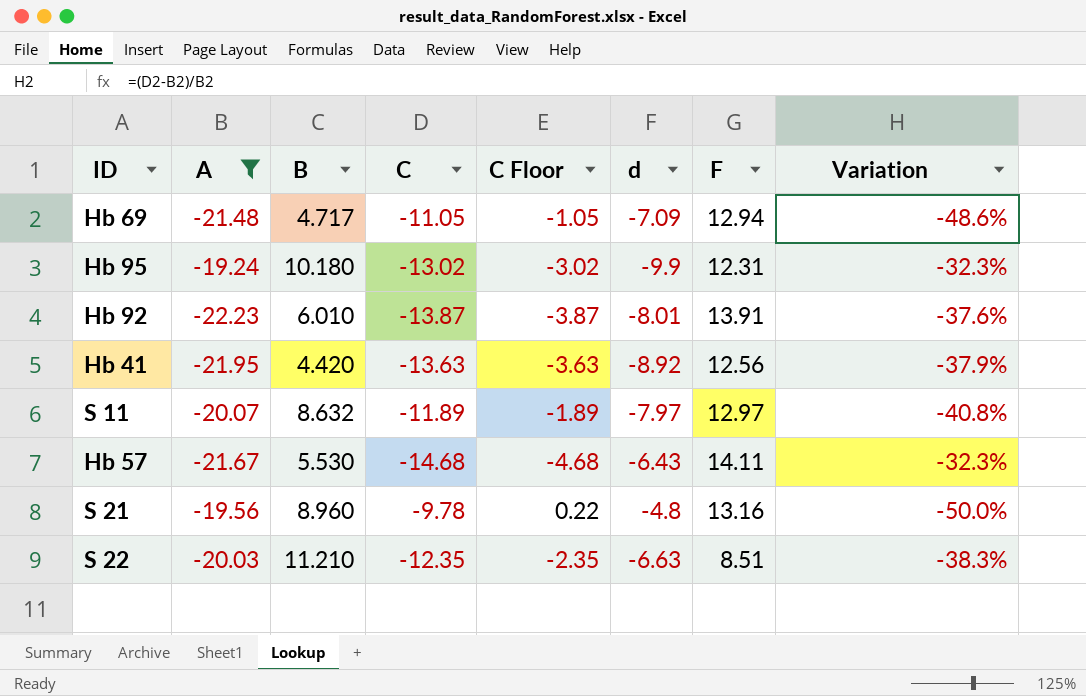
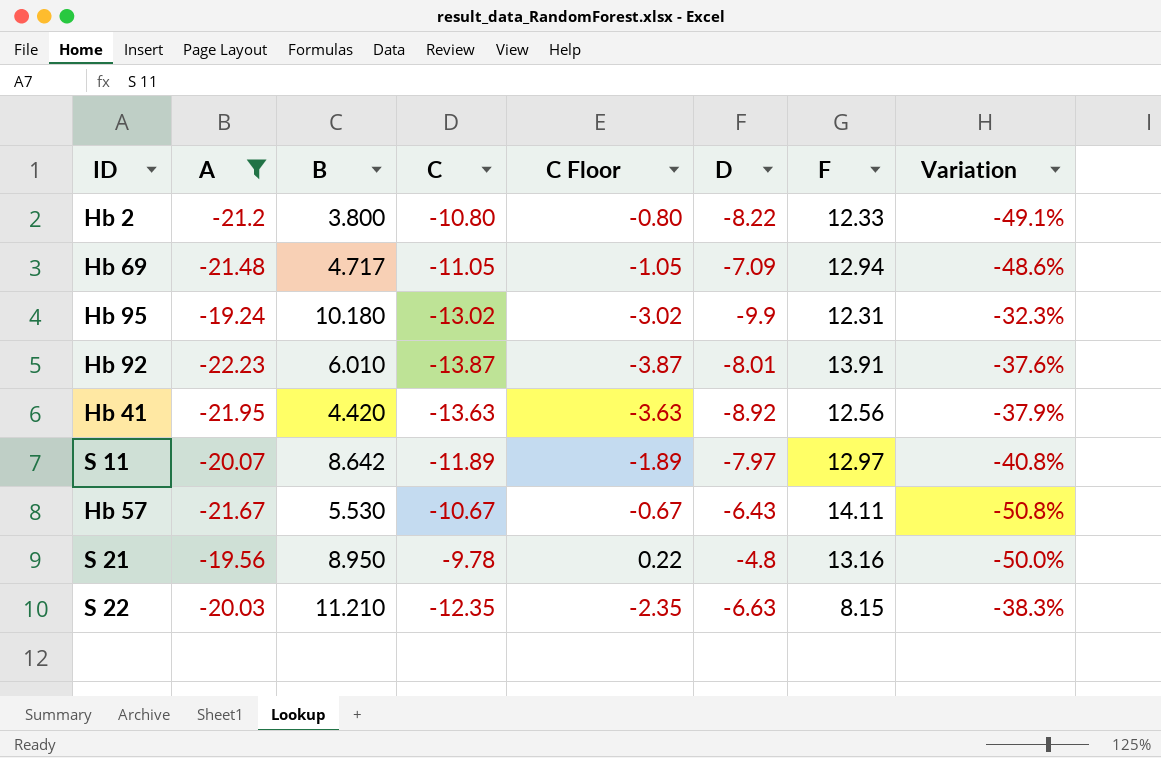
column name: d -> D
row Hb 2: none -> -21.2 | 3.800 | -10.80 | -0.80 | -8.22 | 12.33 | -49.1%
S 11 | B: 8.632 -> 8.642
Hb 57 | C: -14.68 -> -10.67
Hb 57 | C Floor: -4.68 -> -0.67
Hb 57 | Variation: -32.3% -> -50.8%
S 21 | B: 8.960 -> 8.950
S 22 | F: 8.51 -> 8.15

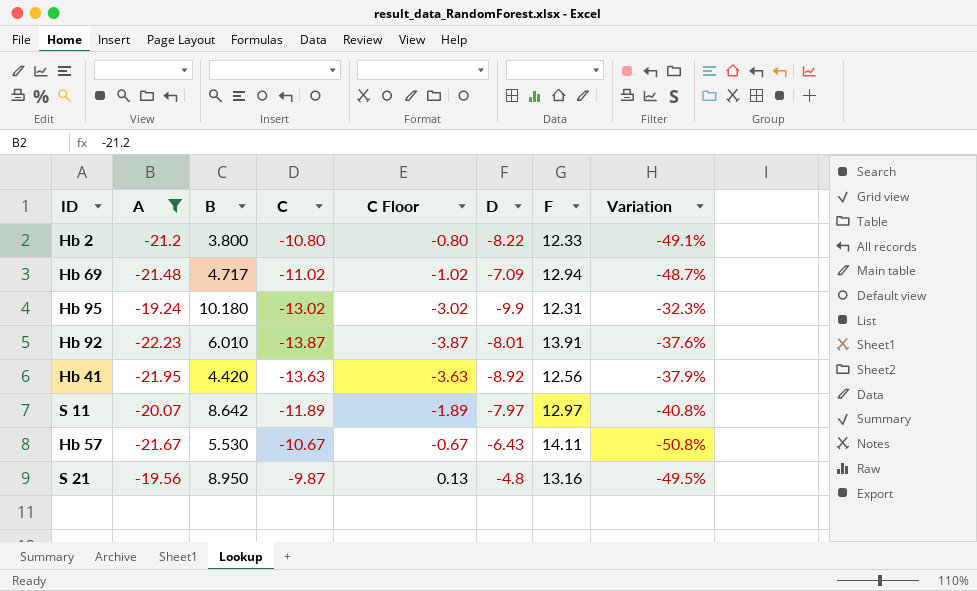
row S 22: -20.03 | 11.210 | -12.35 | -2.35 | -6.63 | 8.15 | -38.3% -> none
Hb 69 | C: -11.05 -> -11.02
Hb 69 | C Floor: -1.05 -> -1.02
Hb 69 | Variation: -48.6% -> -48.7%
S 21 | C: -9.78 -> -9.87
S 21 | C Floor: 0.22 -> 0.13
S 21 | Variation: -50.0% -> -49.5%

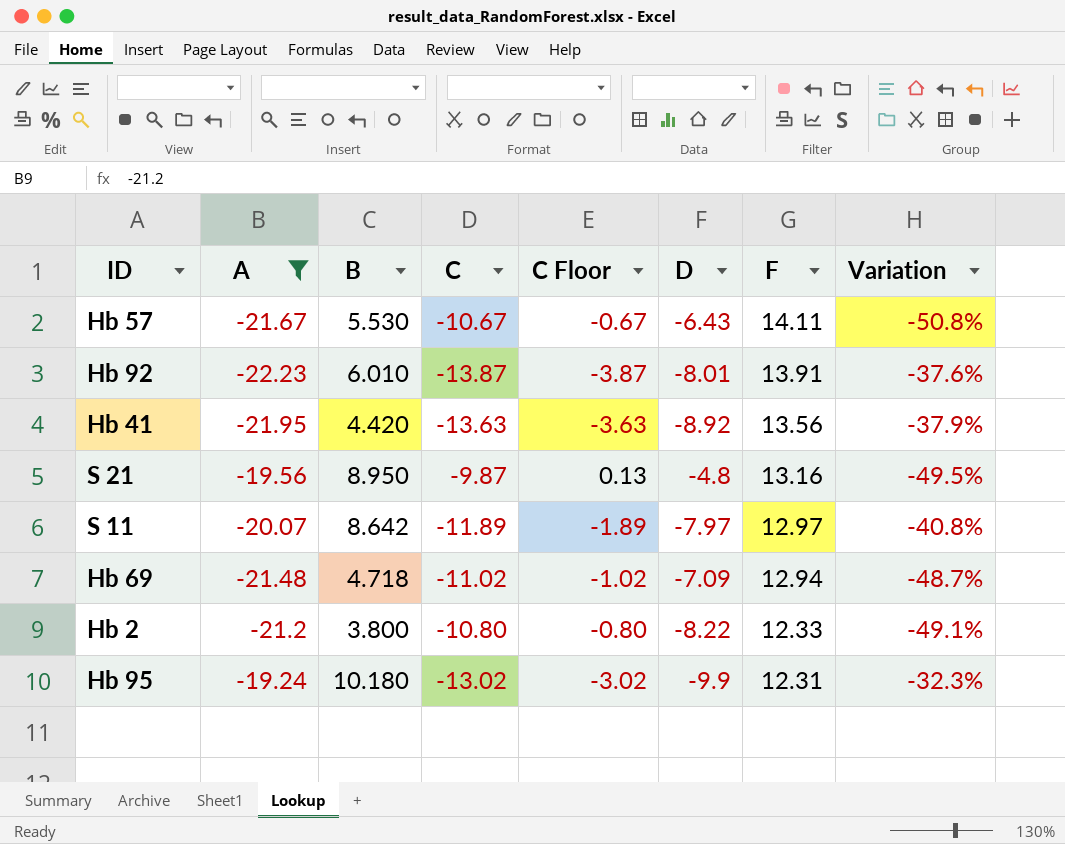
row order: none -> F descending
Hb 41 | F: 12.56 -> 13.56
Hb 69 | B: 4.717 -> 4.718

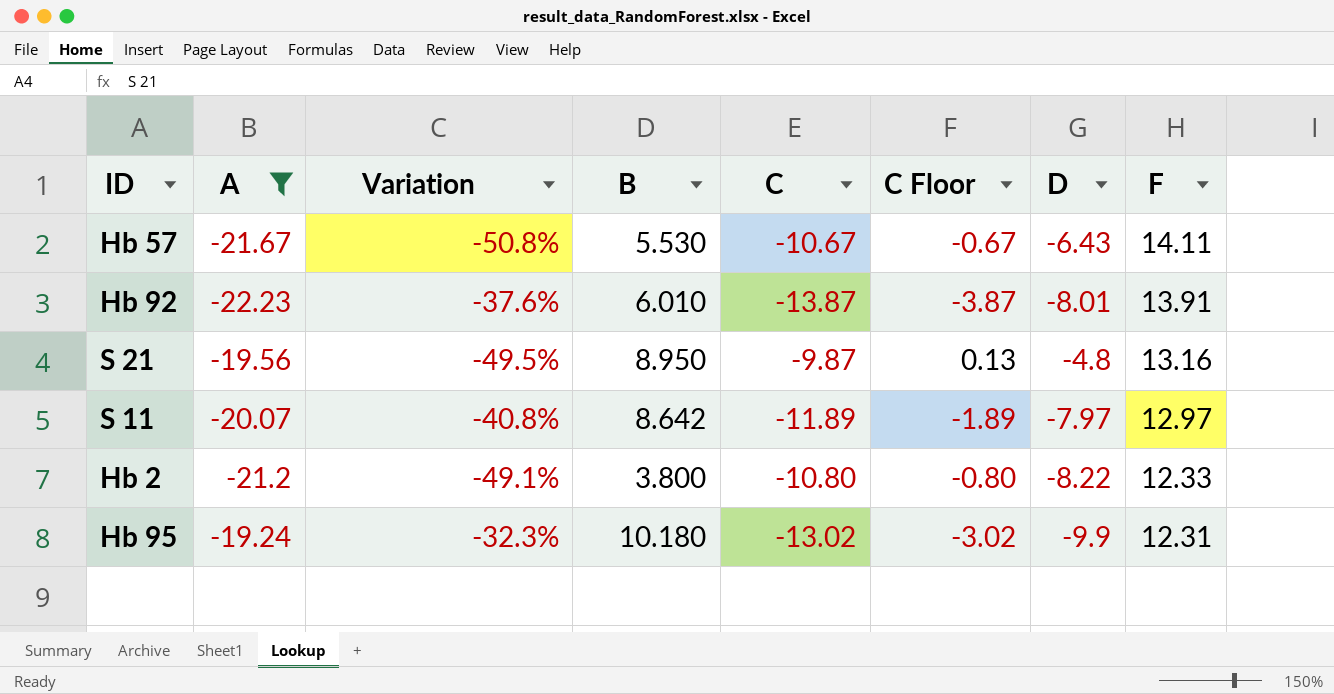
column Variation | position: 8 -> 3
row Hb 41: -21.95 | 4.420 | -13.63 | -3.63 | -8.92 | 13.56 | -37.9% -> none
row Hb 69: -21.48 | 4.718 | -11.02 | -1.02 | -7.09 | 12.94 | -48.7% -> none

